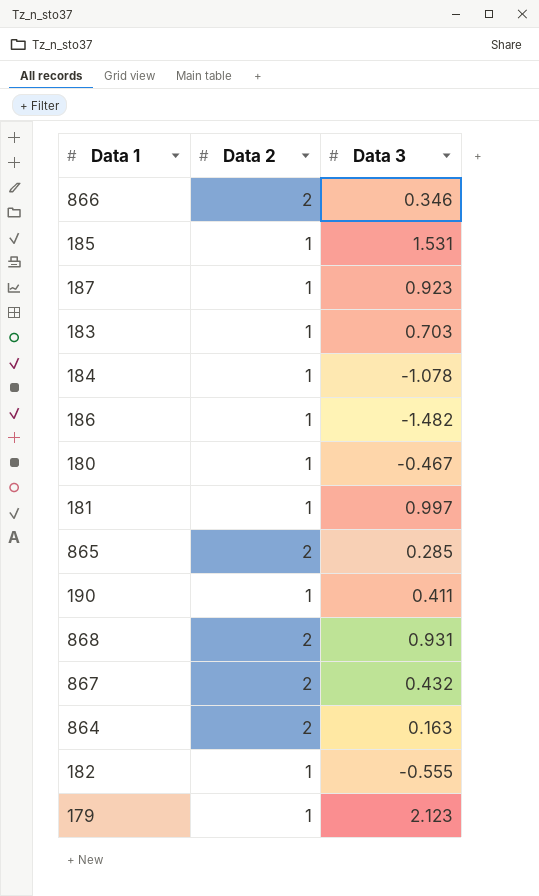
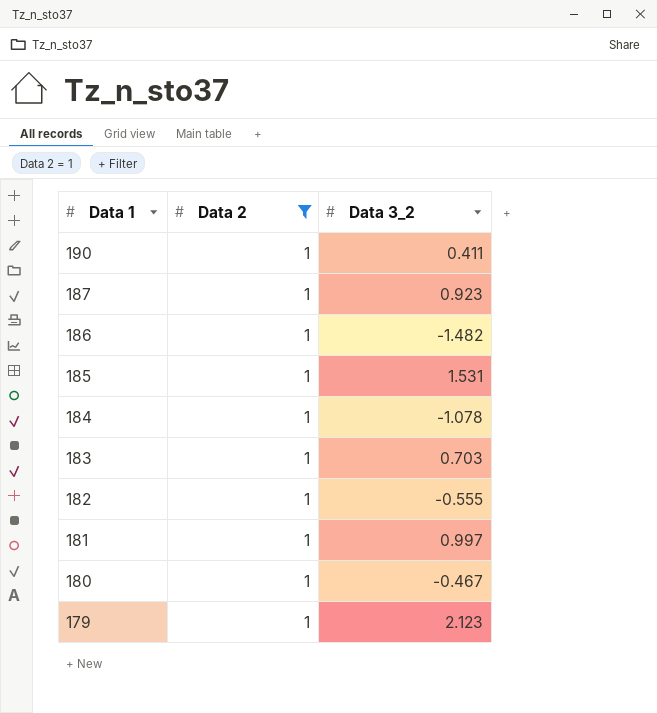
filter: none -> Data 2 = 1
row order: none -> Data 1 descending
column name: Data 3 -> Data 3_2

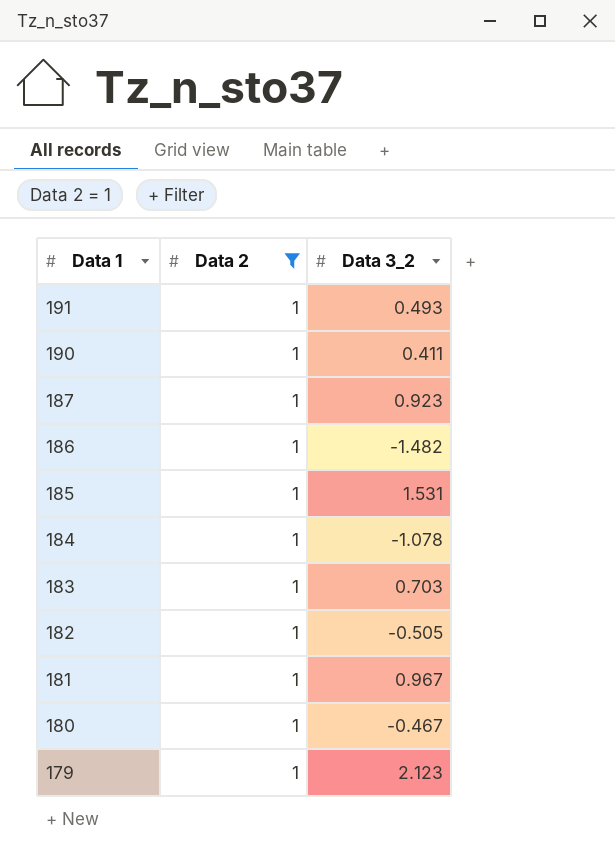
row 191: none -> 1 | 0.493
182 | Data 3_2: -0.555 -> -0.505
181 | Data 3_2: 0.997 -> 0.967

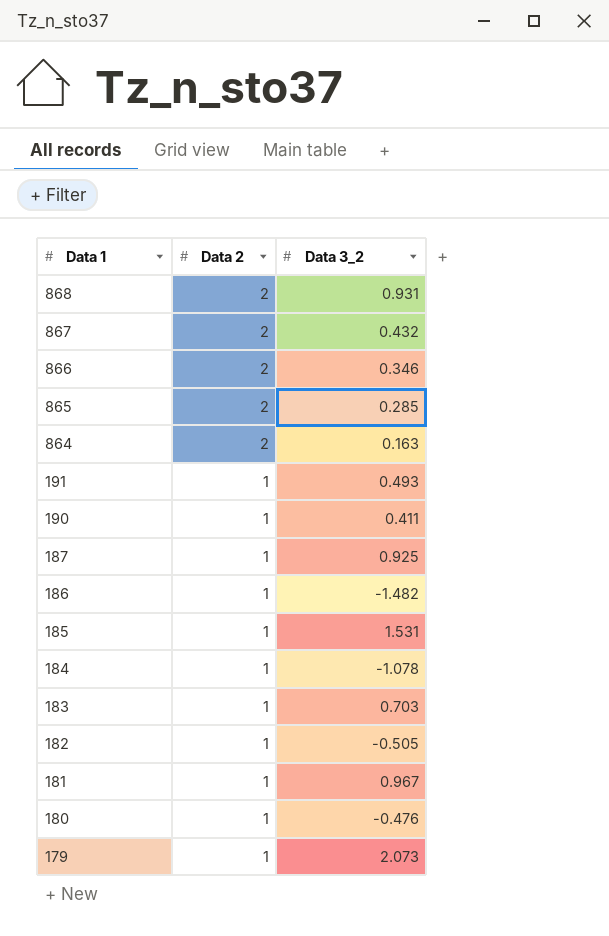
filter: Data 2 = 1 -> none
187 | Data 3_2: 0.923 -> 0.925
180 | Data 3_2: -0.467 -> -0.476
179 | Data 3_2: 2.123 -> 2.073

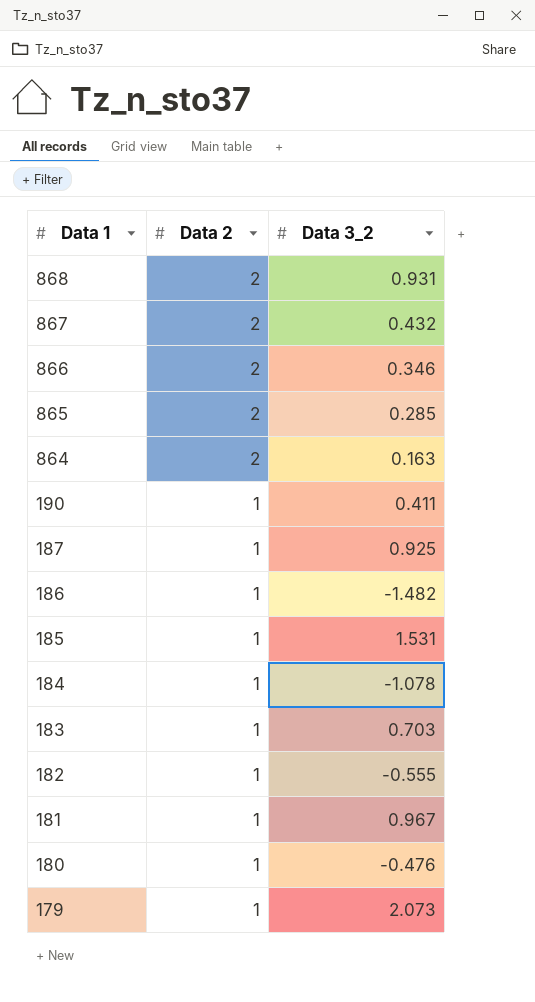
row 191: 1 | 0.493 -> none
182 | Data 3_2: -0.505 -> -0.555

